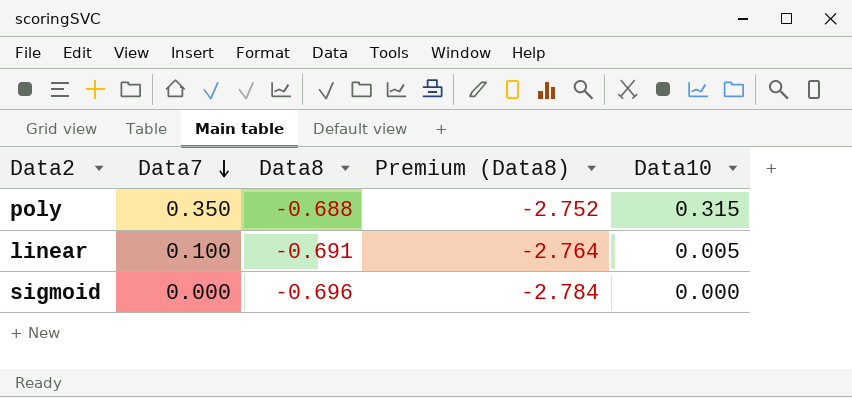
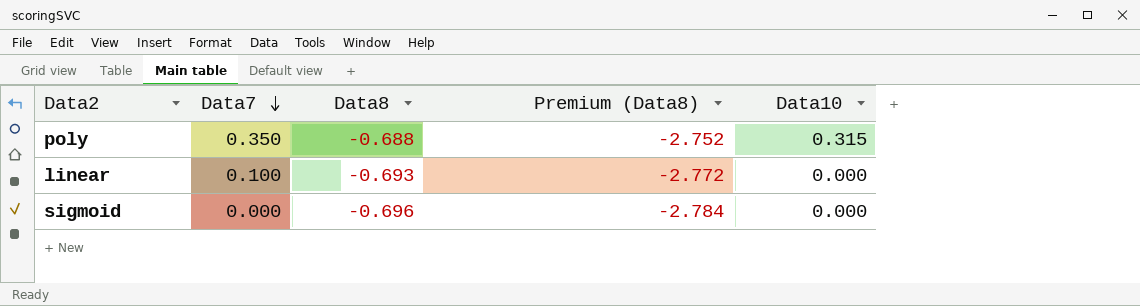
linear | Data8: -0.691 -> -0.693
linear | Premium (Data8): -2.764 -> -2.772
linear | Data10: 0.005 -> 0.000

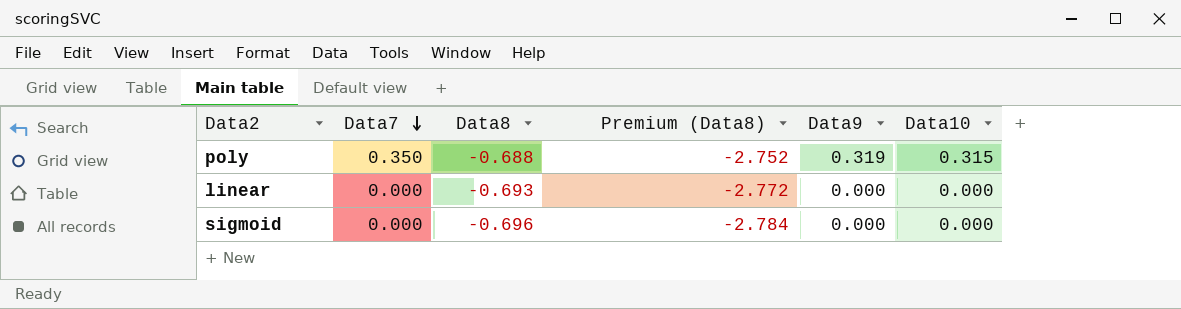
column Data9 | position: none -> 5
linear | Data7: 0.100 -> 0.000

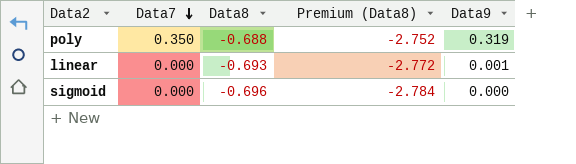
column Data10 | position: 6 -> none
linear | Data9: 0.000 -> 0.001

